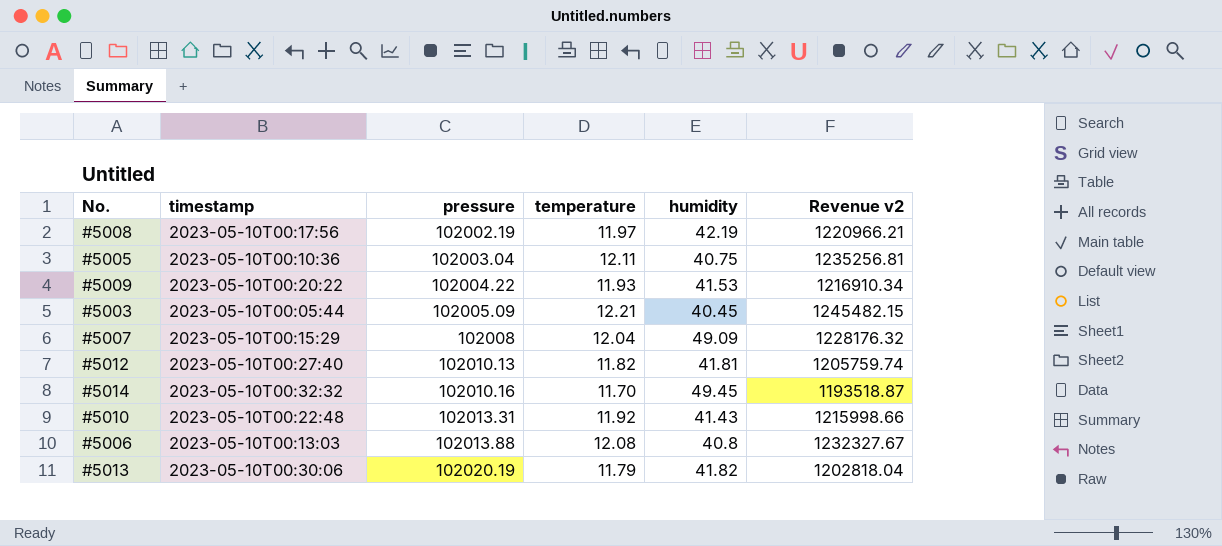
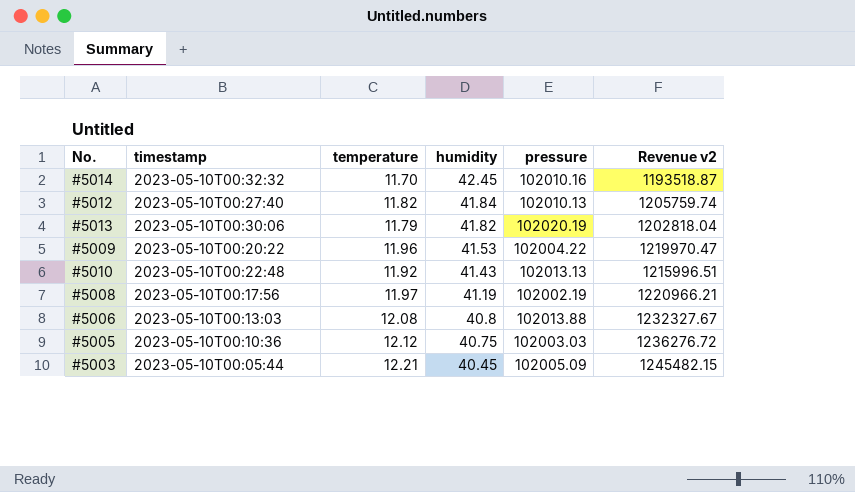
row order: pressure ascending -> humidity descending
column pressure | position: 3 -> 5
row #5007: 2023-05-10T00:15:29 | 102008 | 12.04 | 49.09 | 1228176.32 -> none
#5014 | humidity: 49.45 -> 42.45
#5012 | humidity: 41.81 -> 41.84
#5009 | temperature: 11.93 -> 11.96
#5009 | Revenue v2: 1216910.34 -> 1219970.47
#5010 | pressure: 102013.31 -> 102013.13
#5010 | Revenue v2: 1215998.66 -> 1215996.51
#5008 | humidity: 42.19 -> 41.19
#5005 | temperature: 12.11 -> 12.12
#5005 | pressure: 102003.04 -> 102003.03
#5005 | Revenue v2: 1235256.81 -> 1236276.72

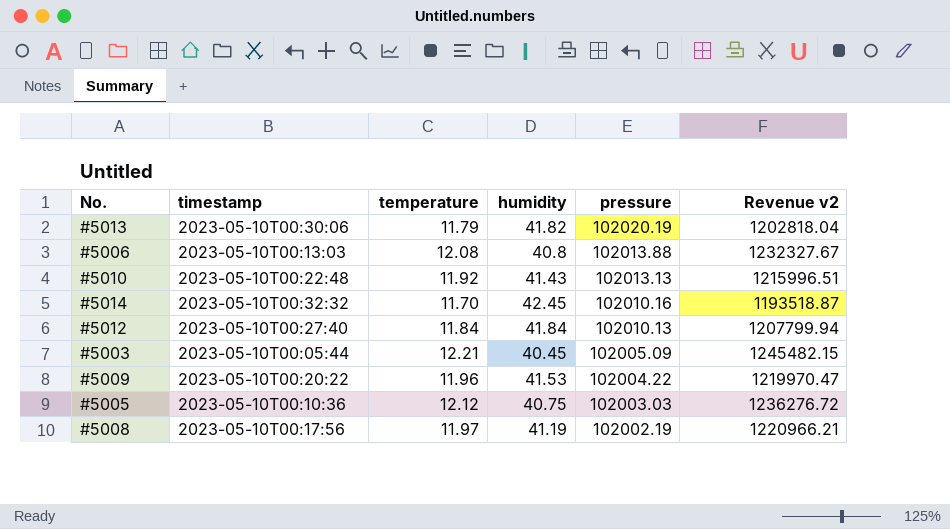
row order: humidity descending -> pressure descending
#5012 | temperature: 11.82 -> 11.84
#5012 | Revenue v2: 1205759.74 -> 1207799.94

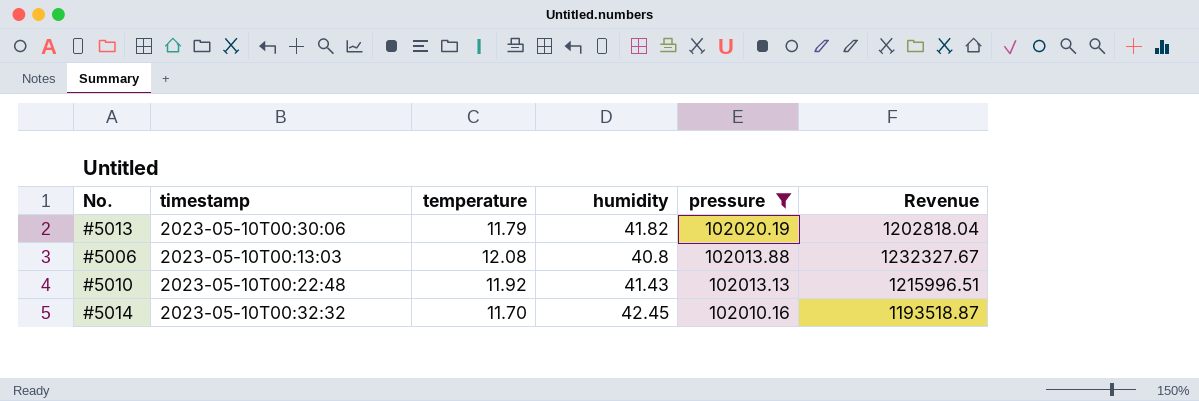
filter: none -> pressure >= 102010.16
column name: Revenue v2 -> Revenue

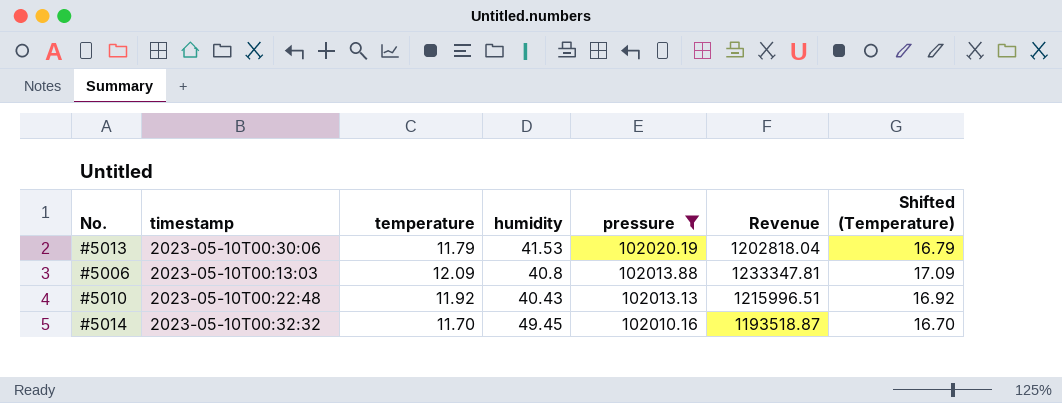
column Shifted (Temperature) | formula: none -> [temperature] + 5
#5013 | humidity: 41.82 -> 41.53
#5006 | temperature: 12.08 -> 12.09
#5006 | Revenue: 1232327.67 -> 1233347.81
#5010 | humidity: 41.43 -> 40.43
#5014 | humidity: 42.45 -> 49.45

